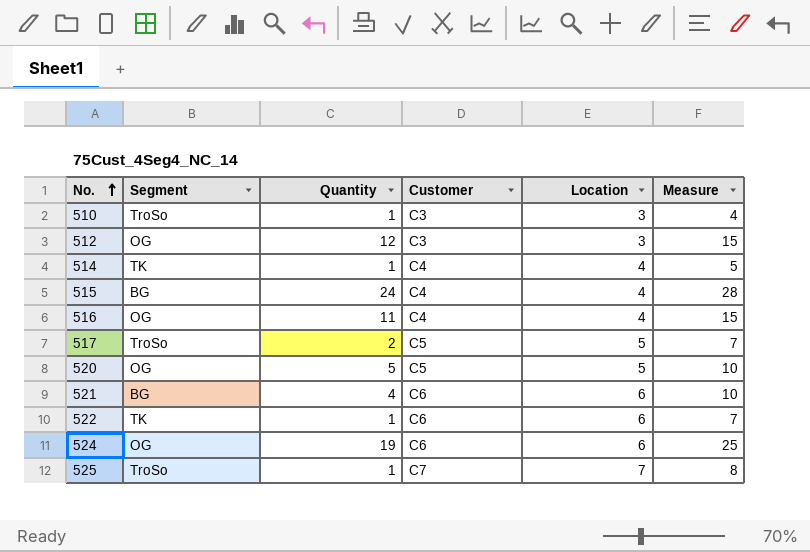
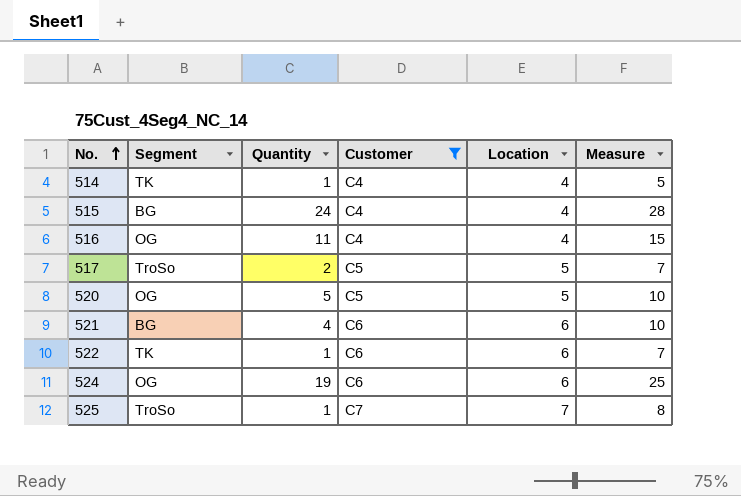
filter: none -> Customer != C3

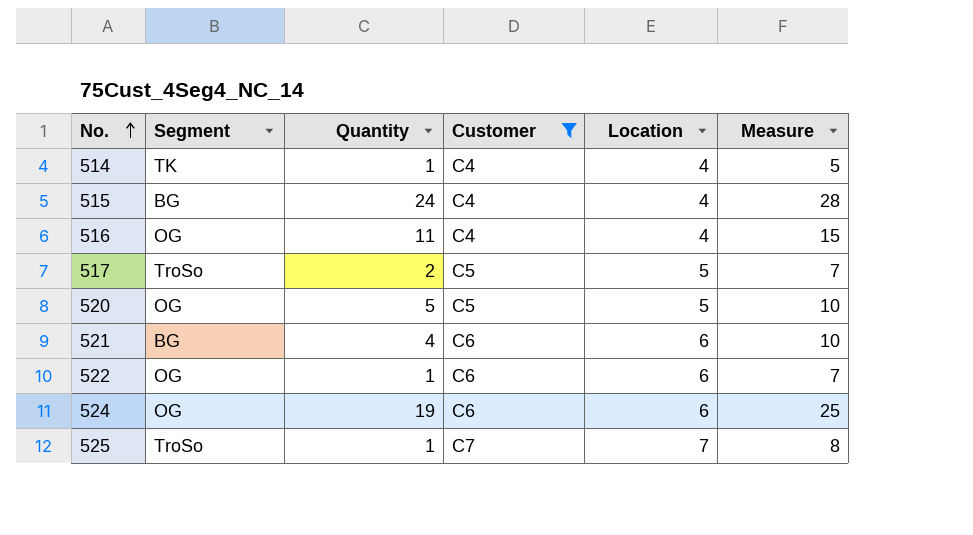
522 | Segment: TK -> OG

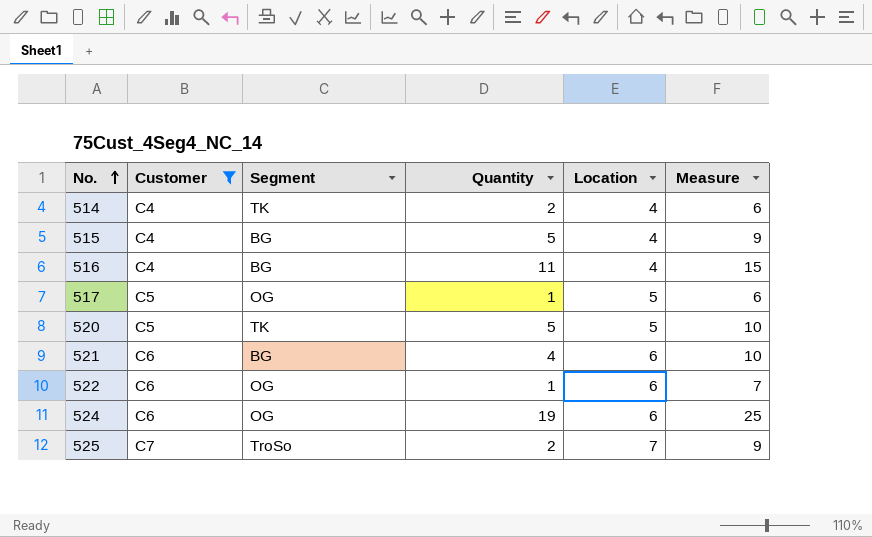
column Customer | position: 4 -> 2
514 | Quantity: 1 -> 2
514 | Measure: 5 -> 6
515 | Quantity: 24 -> 5
515 | Measure: 28 -> 9
516 | Segment: OG -> BG
517 | Segment: TroSo -> OG
517 | Quantity: 2 -> 1
517 | Measure: 7 -> 6
520 | Segment: OG -> TK
525 | Quantity: 1 -> 2
525 | Measure: 8 -> 9

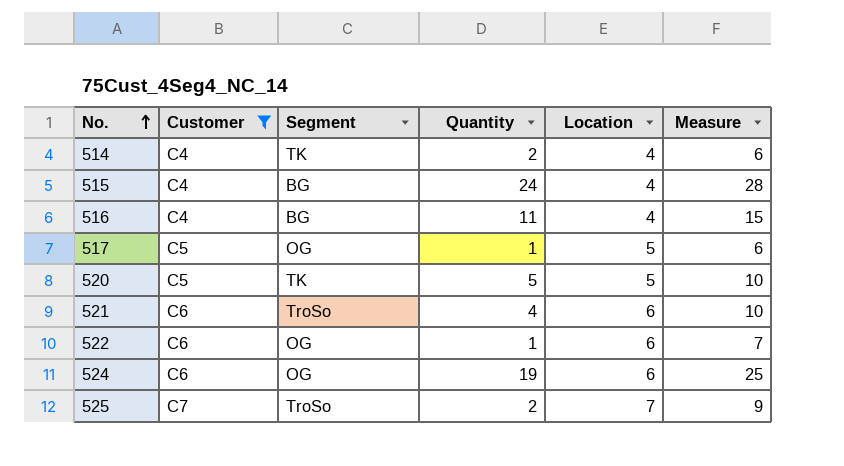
515 | Quantity: 5 -> 24
515 | Measure: 9 -> 28
521 | Segment: BG -> TroSo

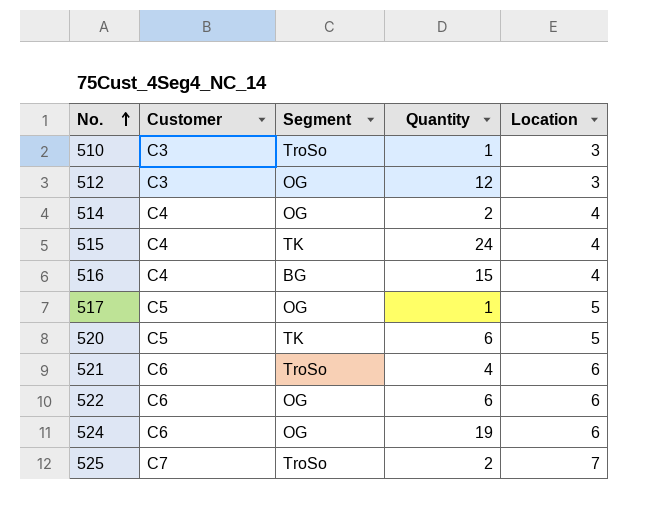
filter: Customer != C3 -> none
column Measure | formula: [Quantity] + [Location] -> none
514 | Segment: TK -> OG
515 | Segment: BG -> TK
516 | Quantity: 11 -> 15
520 | Quantity: 5 -> 6
522 | Quantity: 1 -> 6

